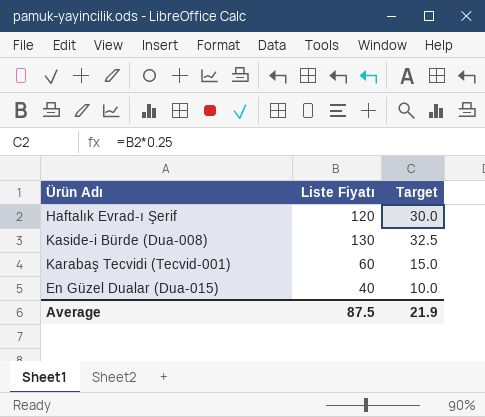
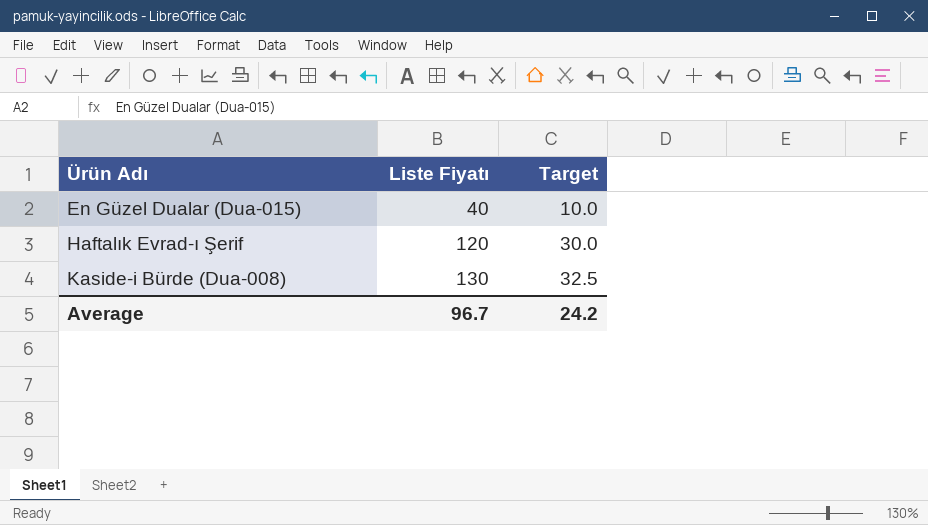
row order: none -> Ürün Adı ascending
row Karabaş Tecvidi (Tecvid-001): 60 | 15.0 -> none
Average | Liste Fiyatı: 87.5 -> 96.7
Average | Target: 21.9 -> 24.2

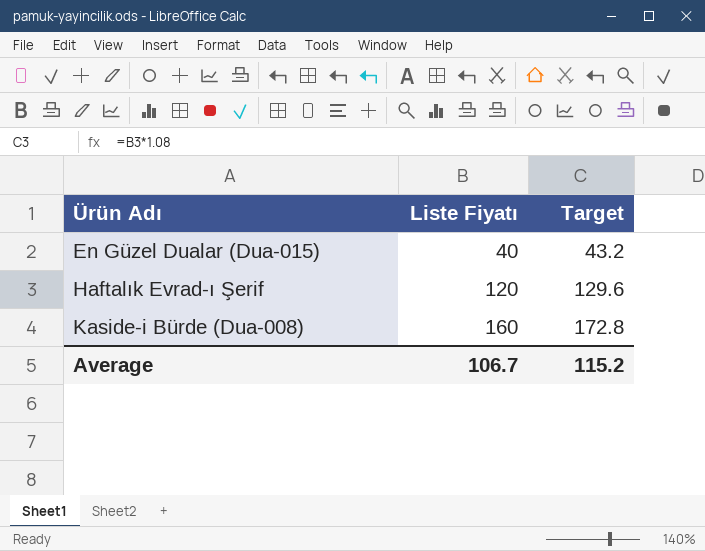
column Target | formula: [Liste Fiyatı] * 0.25 -> [Liste Fiyatı] * 1.08
Kaside-i Bürde (Dua-008) | Liste Fiyatı: 130 -> 160
Average | Liste Fiyatı: 96.7 -> 106.7
Average | Target: 24.2 -> 115.2

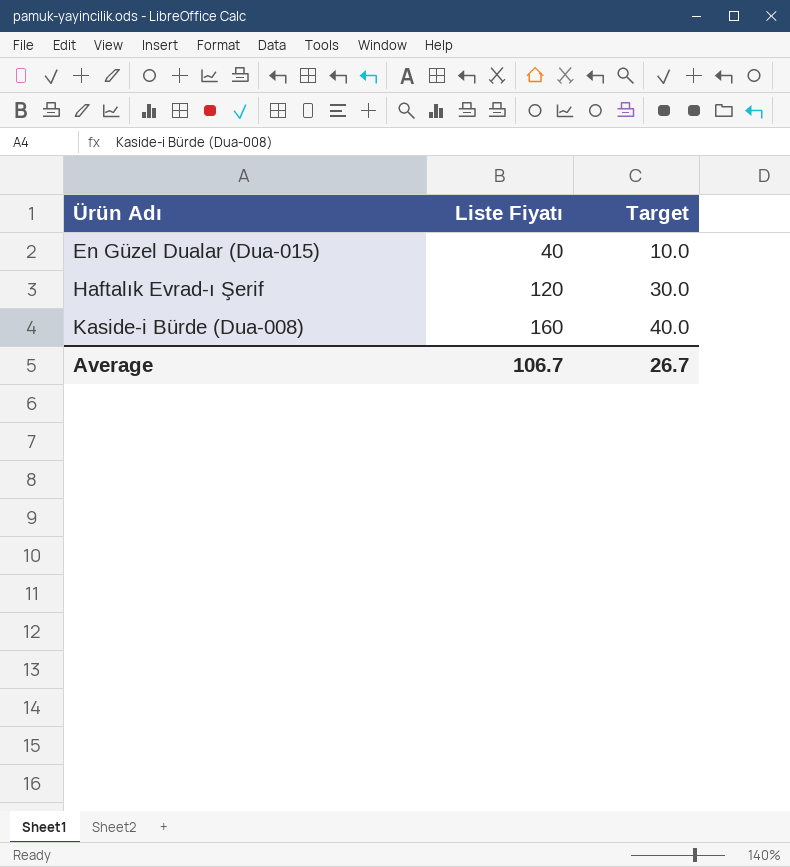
column Target | formula: [Liste Fiyatı] * 1.08 -> [Liste Fiyatı] * 0.25
Average | Target: 115.2 -> 26.7

